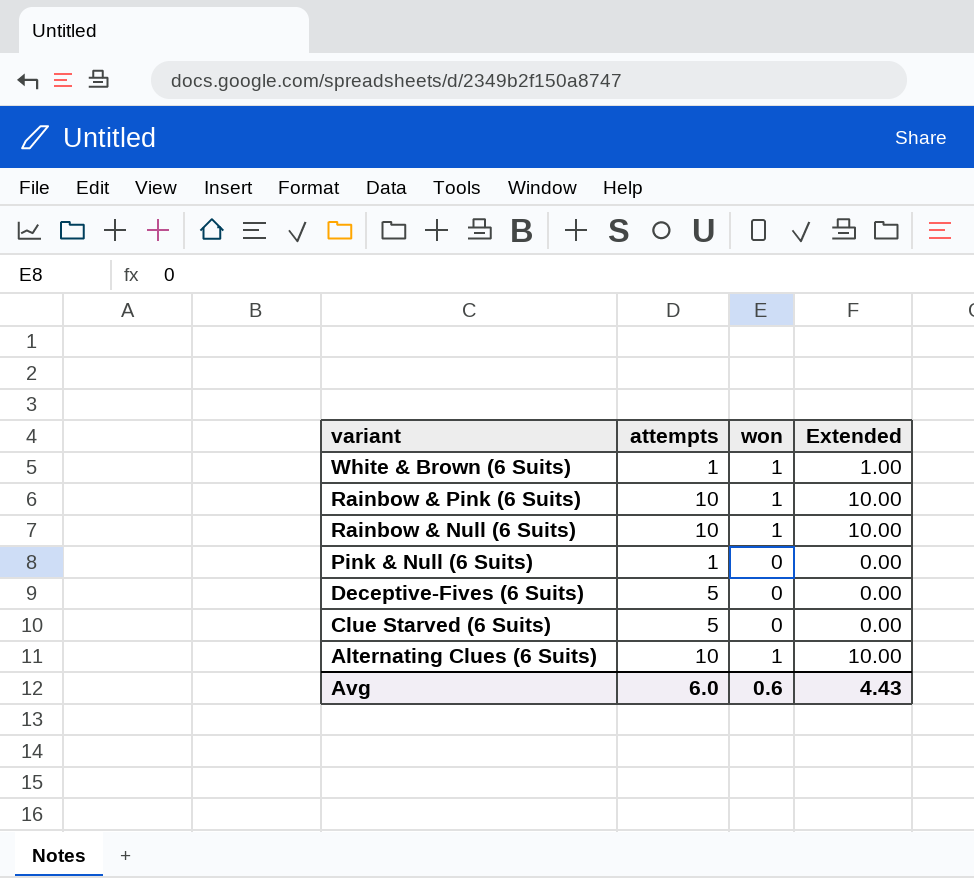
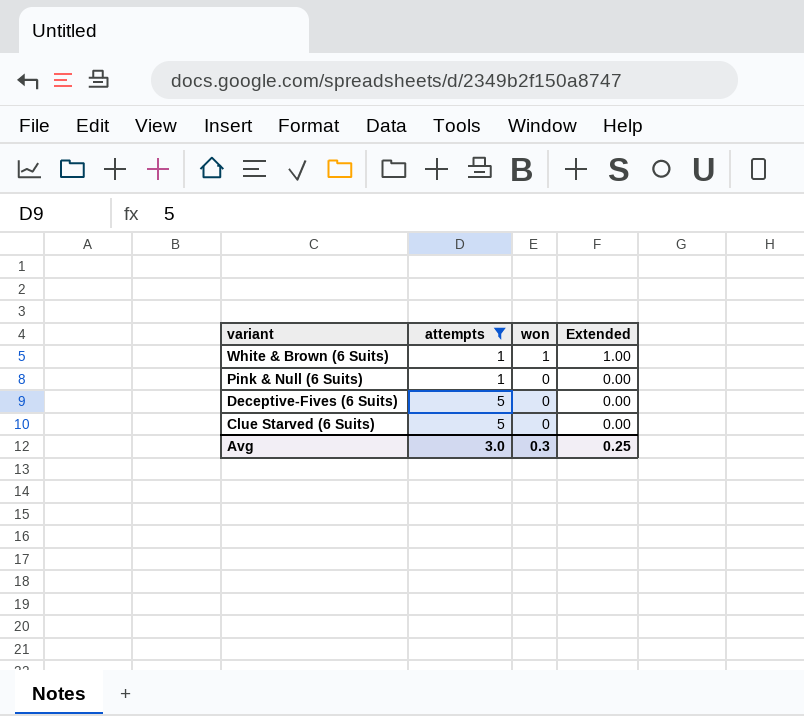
filter: none -> attempts != 10
Avg | attempts: 6.0 -> 3.0
Avg | won: 0.6 -> 0.3
Avg | Extended: 4.43 -> 0.25

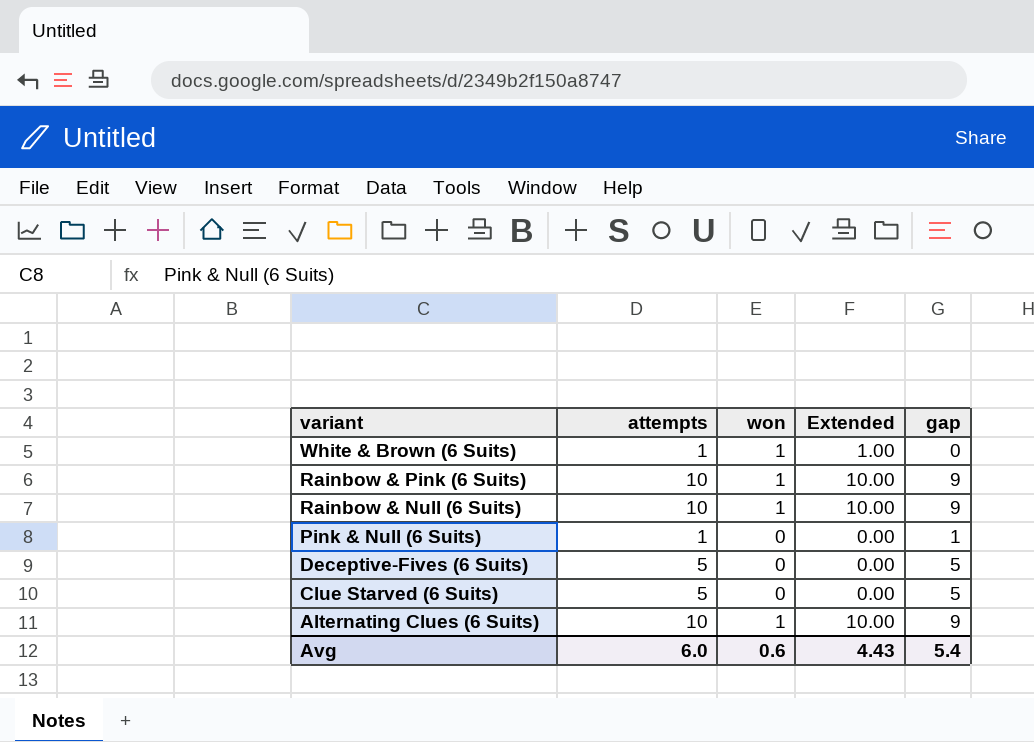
filter: attempts != 10 -> none
column gap | formula: none -> [attempts] - [won]
Avg | attempts: 3.0 -> 6.0
Avg | won: 0.3 -> 0.6
Avg | Extended: 0.25 -> 4.43

